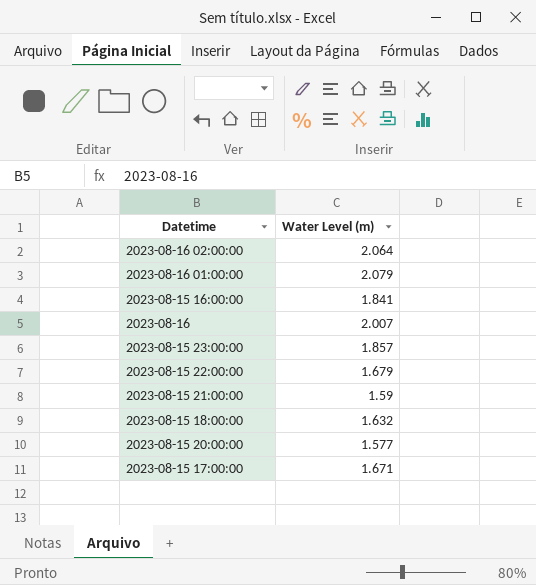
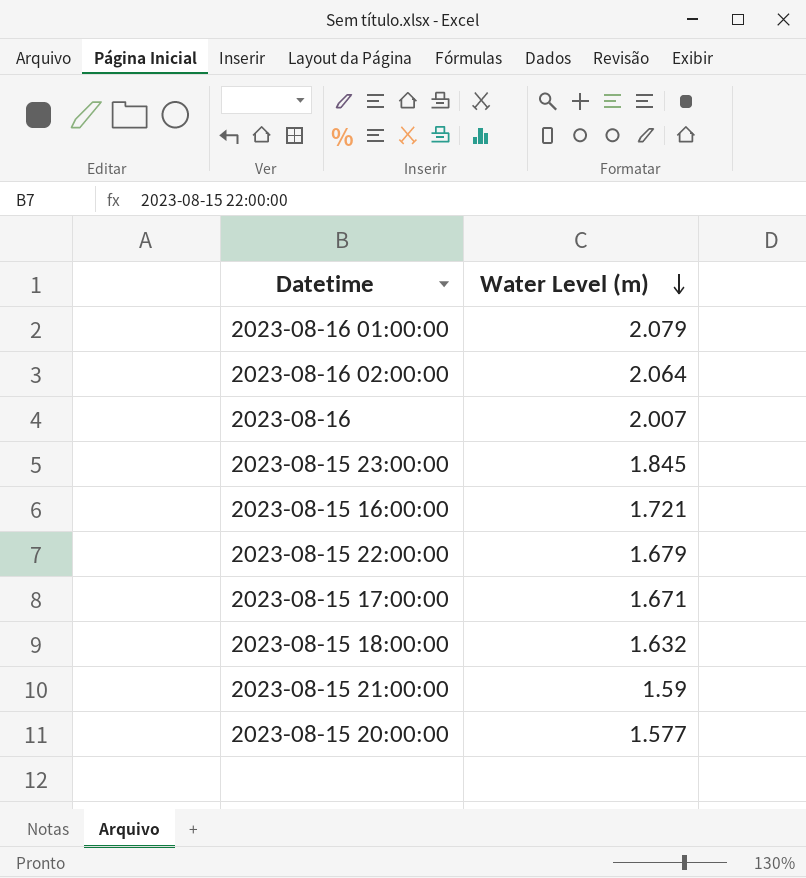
row order: none -> Water Level (m) descending
2023-08-15 23:00:00 | Water Level (m): 1.857 -> 1.845
2023-08-15 16:00:00 | Water Level (m): 1.841 -> 1.721

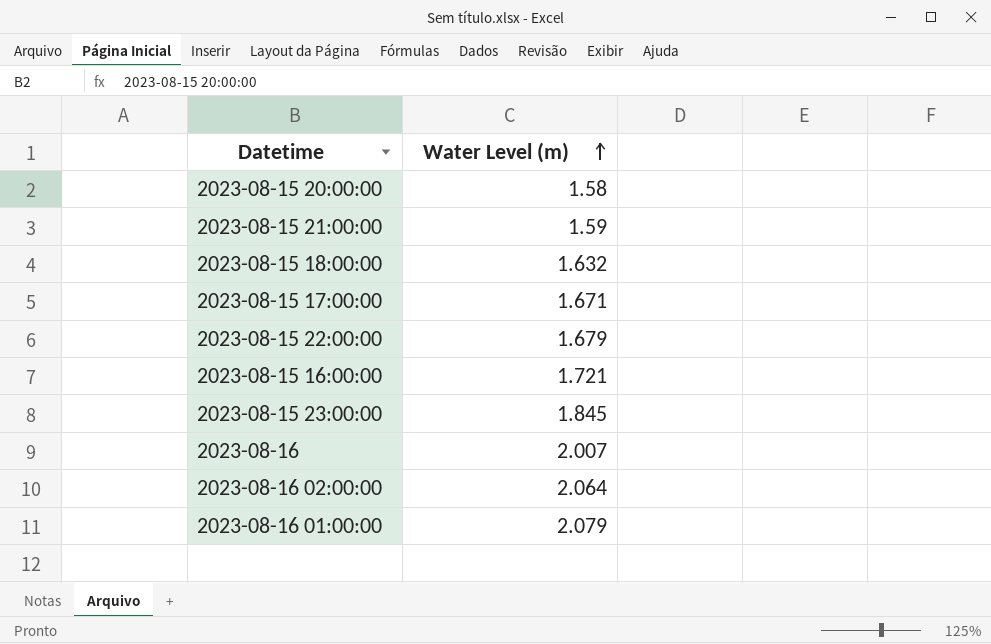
row order: Water Level (m) descending -> Water Level (m) ascending
2023-08-15 20:00:00 | Water Level (m): 1.577 -> 1.58

